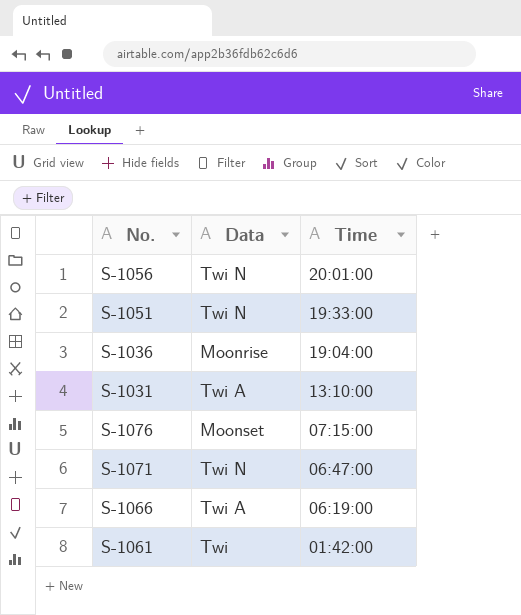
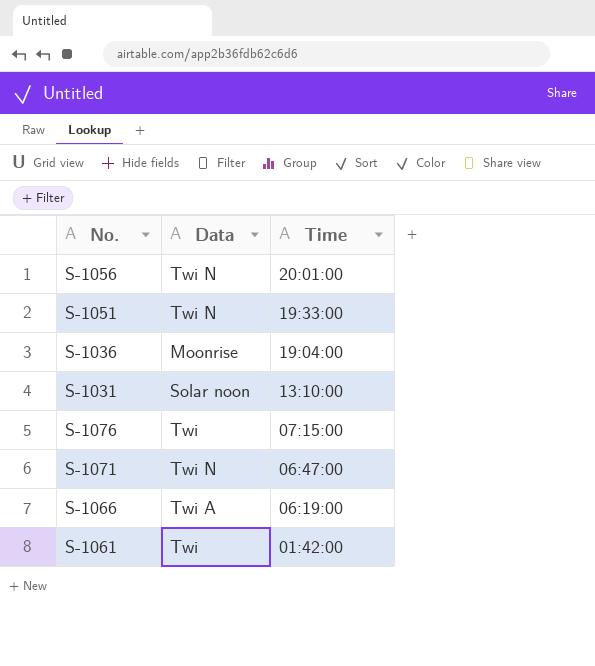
S-1031 | Data: Twi A -> Solar noon
S-1076 | Data: Moonset -> Twi

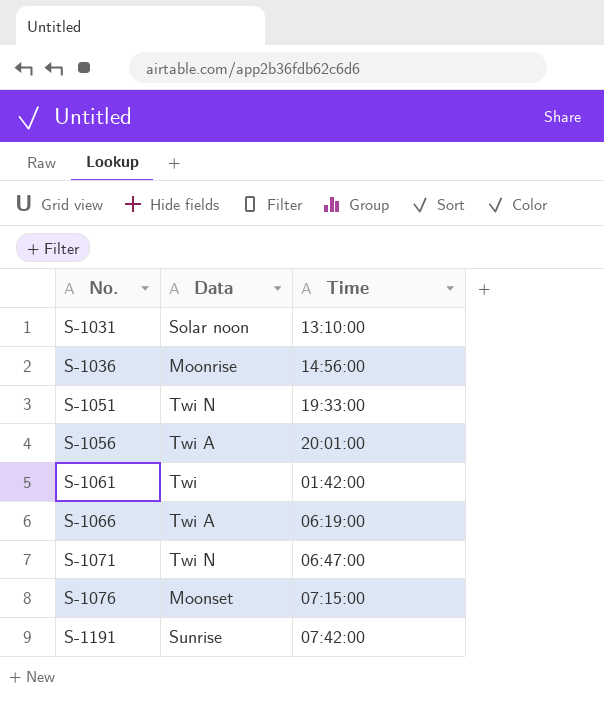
row order: Time descending -> No. ascending
S-1036 | Time: 19:04:00 -> 14:56:00
S-1056 | Data: Twi N -> Twi A
S-1076 | Data: Twi -> Moonset
row S-1191: none -> Sunrise | 07:42:00

